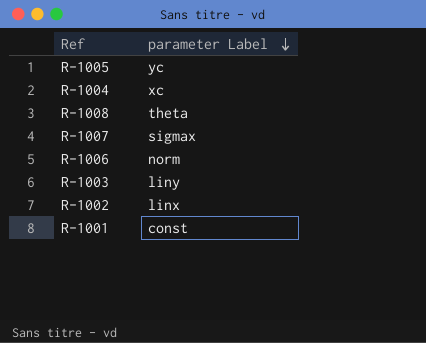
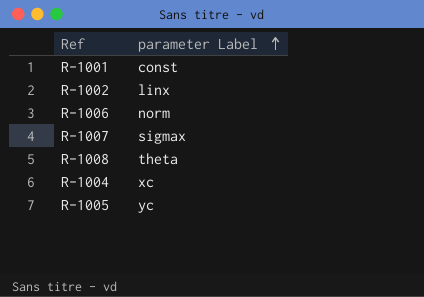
row order: parameter Label descending -> parameter Label ascending
row R-1003: liny -> none

